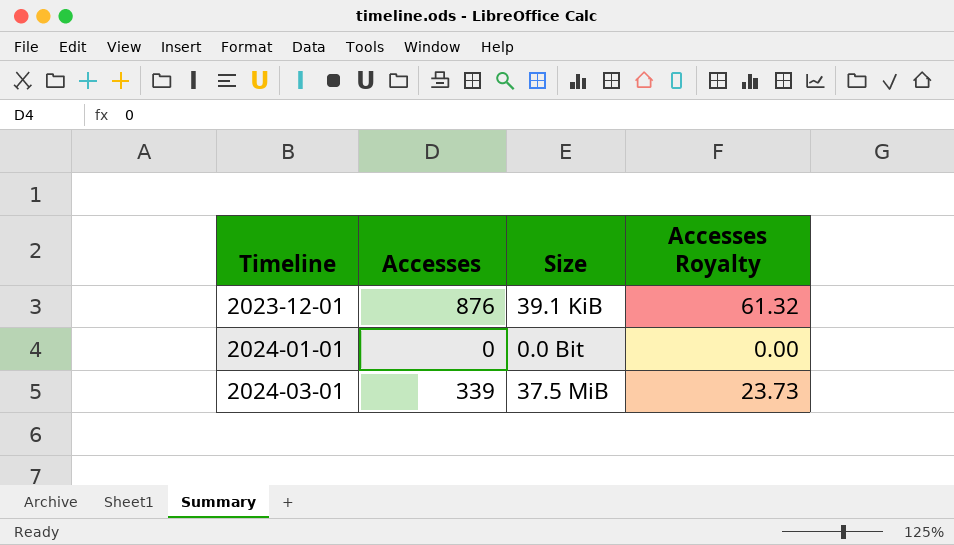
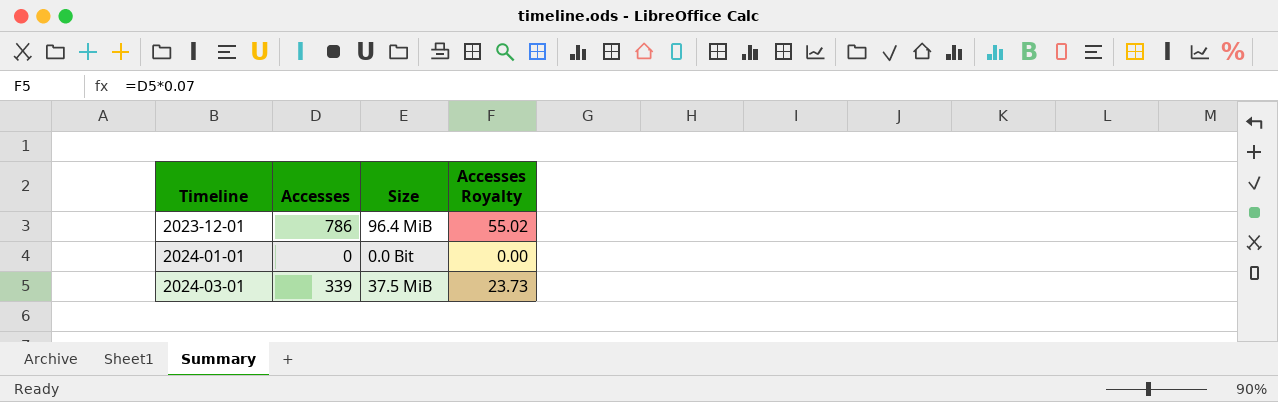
2023-12-01 | Accesses: 876 -> 786
2023-12-01 | Size: 39.1 KiB -> 96.4 MiB
2023-12-01 | Accesses Royalty: 61.32 -> 55.02

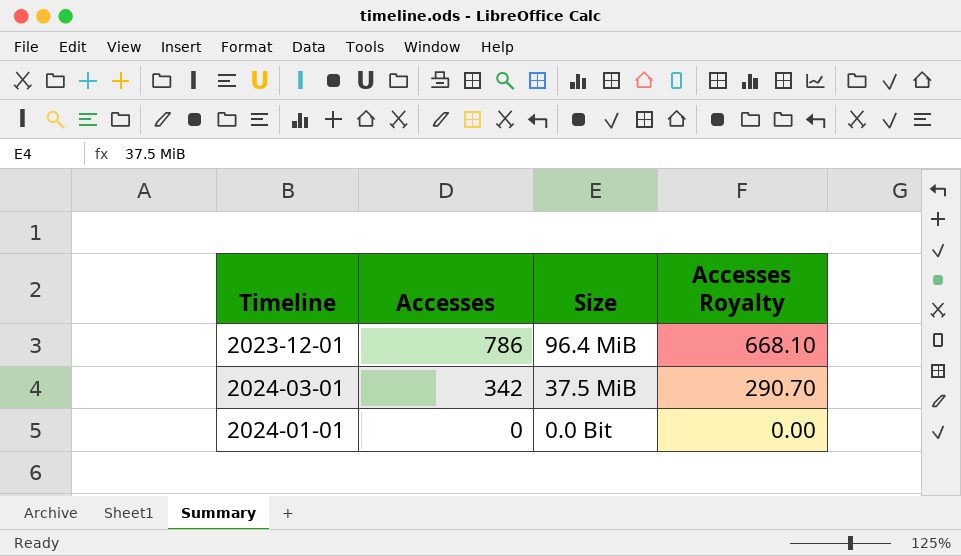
row order: Timeline ascending -> Accesses descending
column Accesses Royalty | formula: [Accesses] * 0.07 -> [Accesses] * 0.85
2024-03-01 | Accesses: 339 -> 342

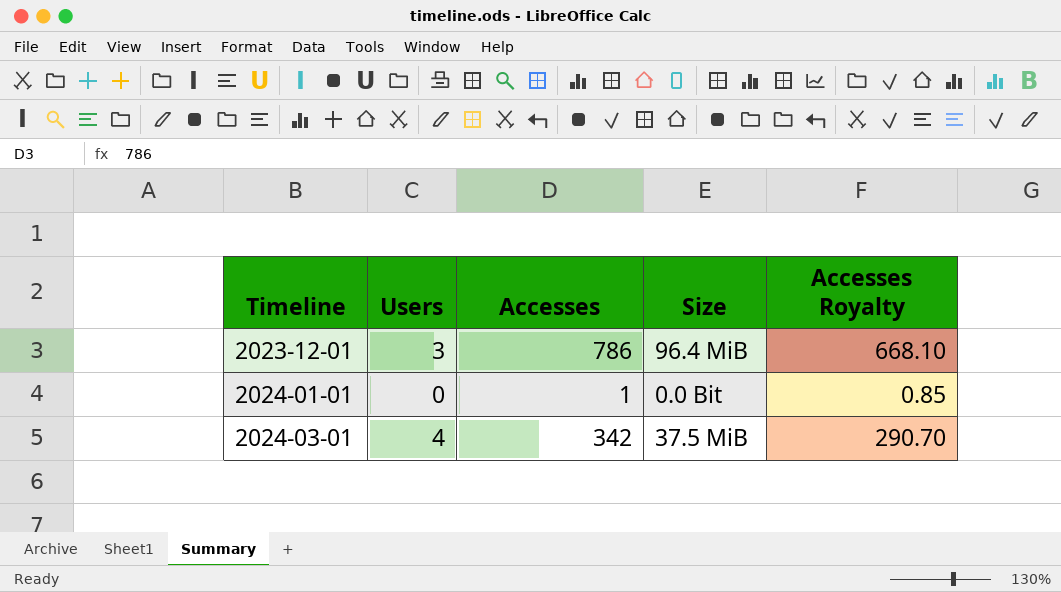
row order: Accesses descending -> Timeline ascending
column Users | position: none -> 2
2024-01-01 | Accesses: 0 -> 1
2024-01-01 | Accesses Royalty: 0.00 -> 0.85

